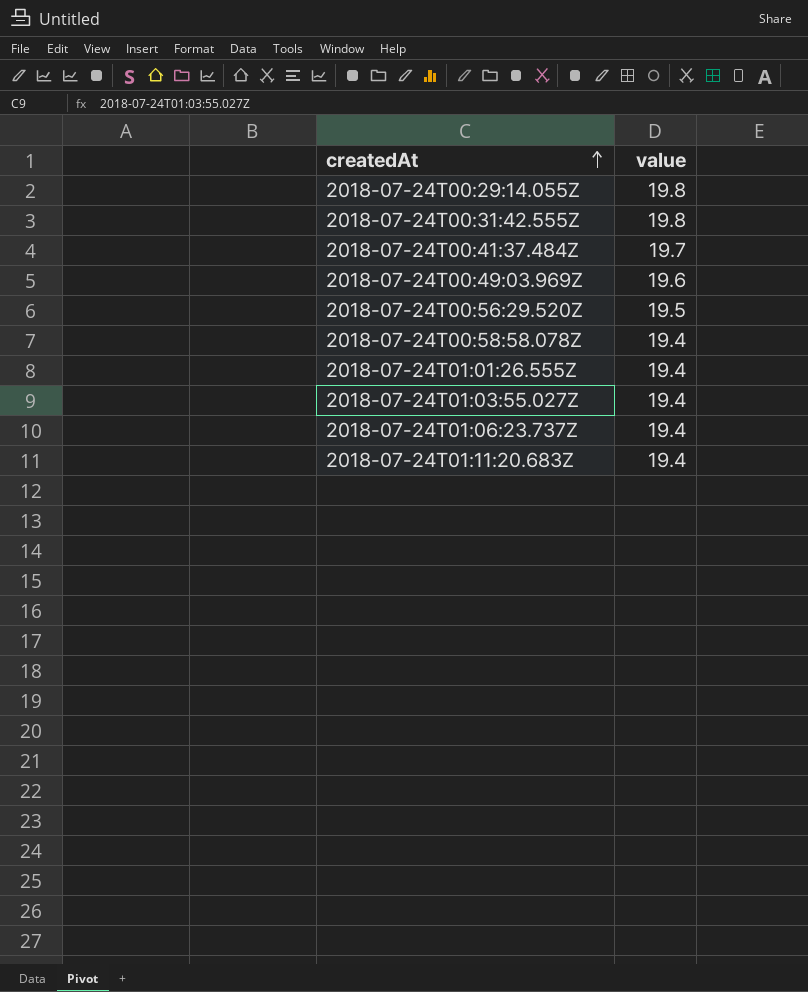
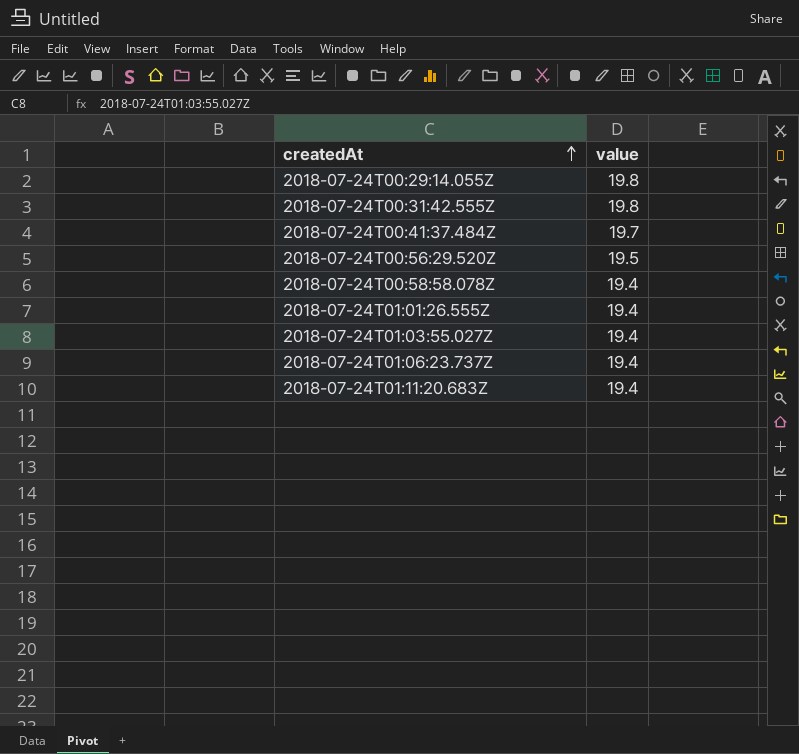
row 2018-07-24T00:49:03.969Z: 19.6 -> none

